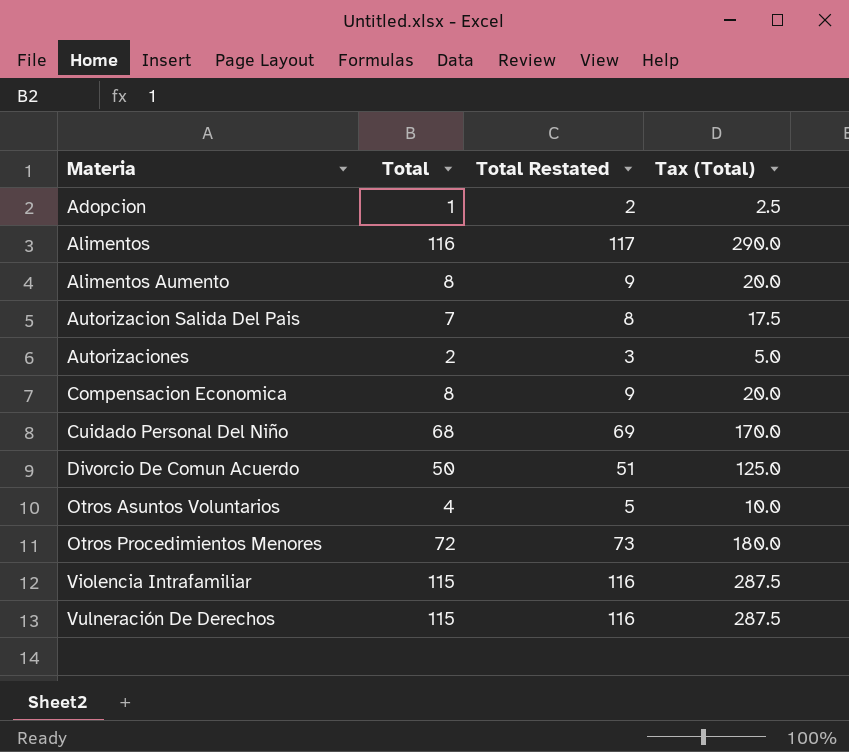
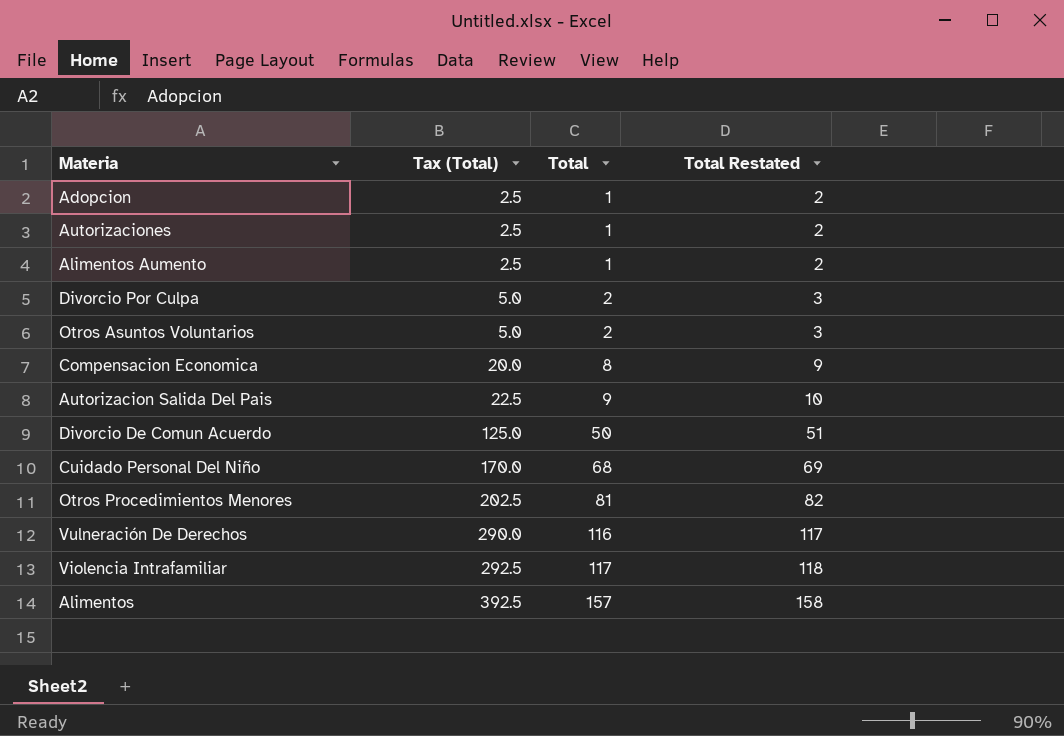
row order: Materia ascending -> Tax (Total) ascending
column Tax (Total) | position: 4 -> 2
Autorizaciones | Tax (Total): 5.0 -> 2.5
Autorizaciones | Total: 2 -> 1
Autorizaciones | Total Restated: 3 -> 2
Alimentos Aumento | Tax (Total): 20.0 -> 2.5
Alimentos Aumento | Total: 8 -> 1
Alimentos Aumento | Total Restated: 9 -> 2
row Divorcio Por Culpa: none -> 5.0 | 2 | 3
Otros Asuntos Voluntarios | Tax (Total): 10.0 -> 5.0
Otros Asuntos Voluntarios | Total: 4 -> 2
Otros Asuntos Voluntarios | Total Restated: 5 -> 3
Autorizacion Salida Del Pais | Tax (Total): 17.5 -> 22.5
Autorizacion Salida Del Pais | Total: 7 -> 9
Autorizacion Salida Del Pais | Total Restated: 8 -> 10
Otros Procedimientos Menores | Tax (Total): 180.0 -> 202.5
Otros Procedimientos Menores | Total: 72 -> 81
Otros Procedimientos Menores | Total Restated: 73 -> 82
Vulneración De Derechos | Tax (Total): 287.5 -> 290.0
Vulneración De Derechos | Total: 115 -> 116
Vulneración De Derechos | Total Restated: 116 -> 117
Violencia Intrafamiliar | Tax (Total): 287.5 -> 292.5
Violencia Intrafamiliar | Total: 115 -> 117
Violencia Intrafamiliar | Total Restated: 116 -> 118
Alimentos | Tax (Total): 290.0 -> 392.5
Alimentos | Total: 116 -> 157
Alimentos | Total Restated: 117 -> 158

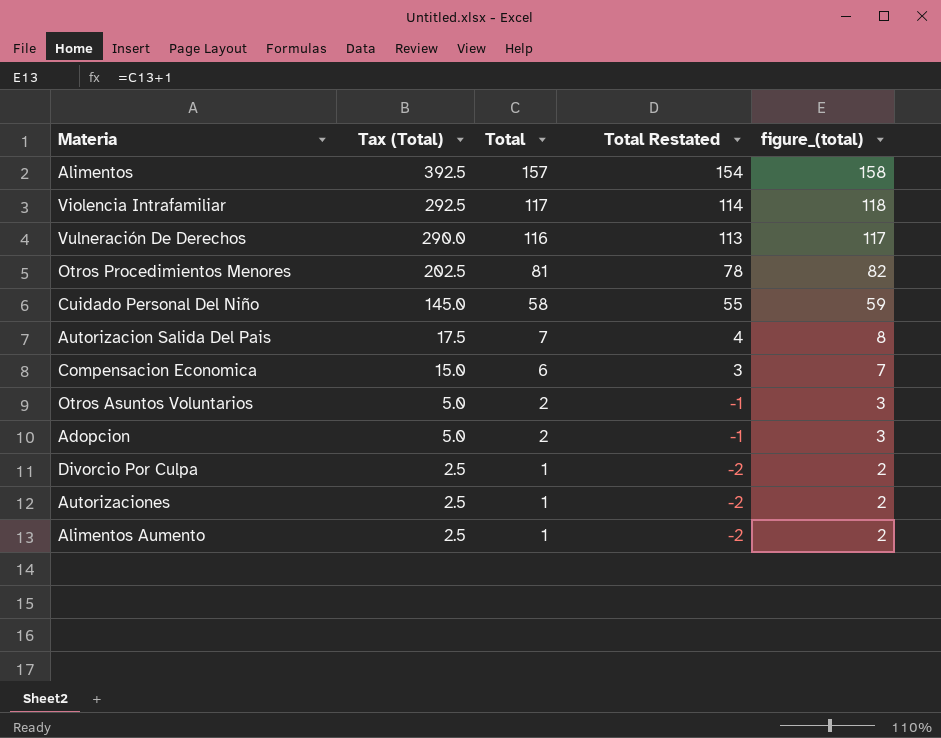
row order: Tax (Total) ascending -> Tax (Total) descending
column Total Restated | formula: [Total] + 1 -> [Total] - 3
column figure_(total) | formula: none -> [Total] + 1
row Divorcio De Comun Acuerdo: 125.0 | 50 | 51 -> none
Cuidado Personal Del Niño | Tax (Total): 170.0 -> 145.0
Cuidado Personal Del Niño | Total: 68 -> 58
Autorizacion Salida Del Pais | Tax (Total): 22.5 -> 17.5
Autorizacion Salida Del Pais | Total: 9 -> 7
Compensacion Economica | Tax (Total): 20.0 -> 15.0
Compensacion Economica | Total: 8 -> 6
Adopcion | Tax (Total): 2.5 -> 5.0
Adopcion | Total: 1 -> 2
Divorcio Por Culpa | Tax (Total): 5.0 -> 2.5
Divorcio Por Culpa | Total: 2 -> 1

